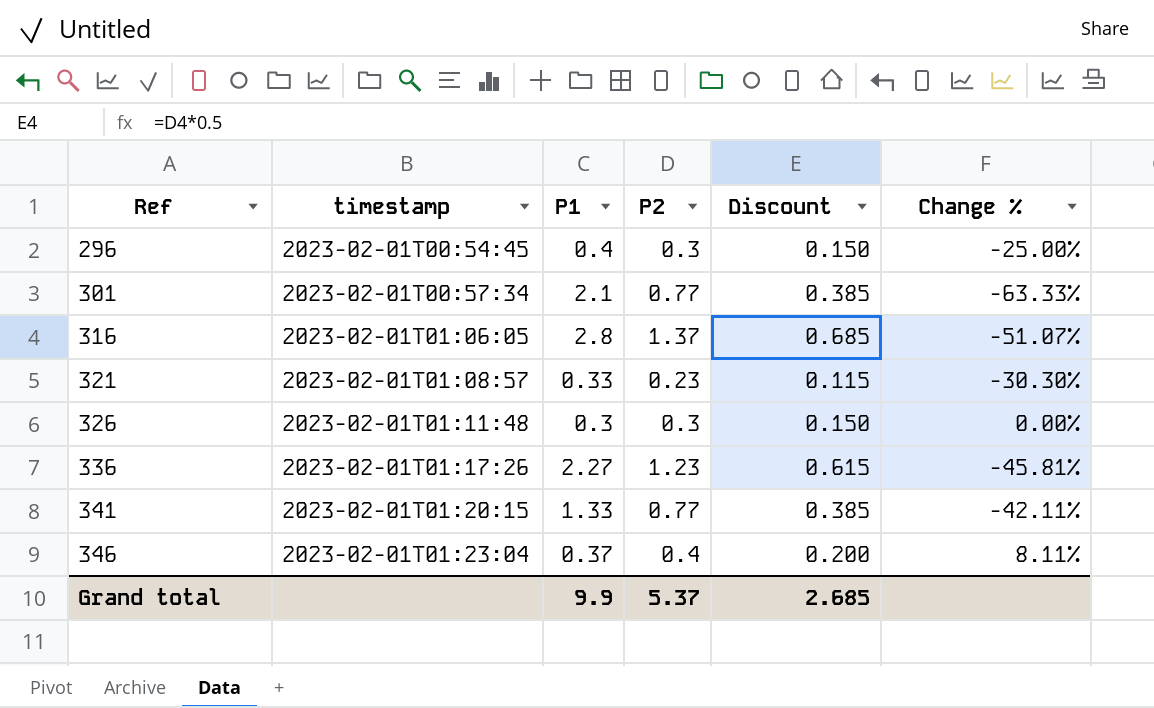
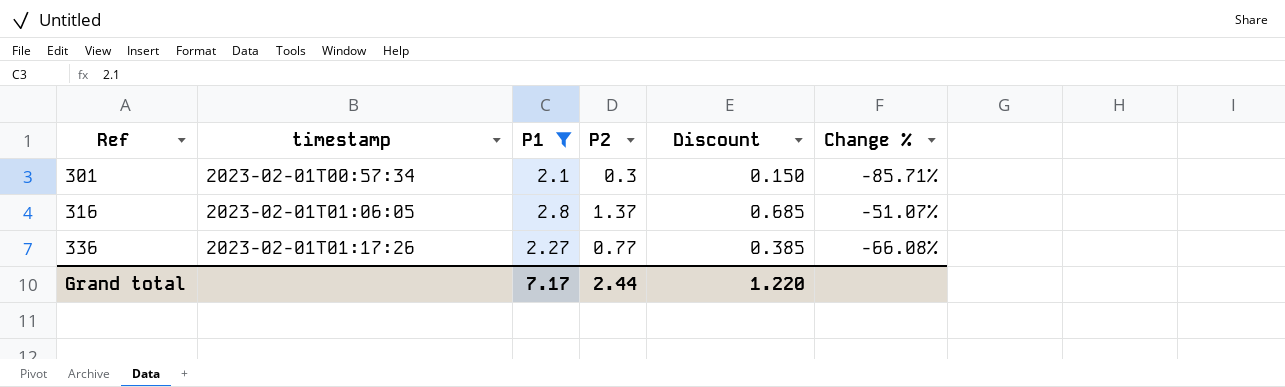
filter: none -> P1 >= 2.1
301 | P2: 0.77 -> 0.3
301 | Discount: 0.385 -> 0.150
301 | Change %: -63.33% -> -85.71%
336 | P2: 1.23 -> 0.77
336 | Discount: 0.615 -> 0.385
336 | Change %: -45.81% -> -66.08%
Grand total | P1: 9.9 -> 7.17
Grand total | P2: 5.37 -> 2.44
Grand total | Discount: 2.685 -> 1.220

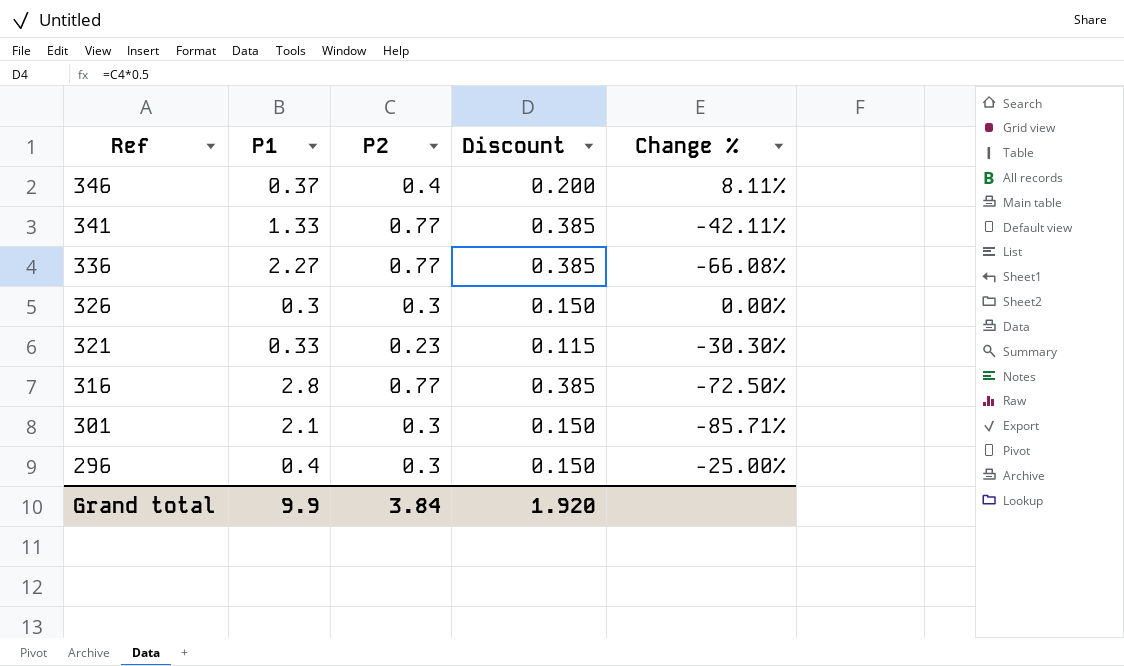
filter: P1 >= 2.1 -> none
row order: Ref ascending -> Ref descending
column timestamp | position: 2 -> none
316 | P2: 1.37 -> 0.77
316 | Discount: 0.685 -> 0.385
316 | Change %: -51.07% -> -72.50%
Grand total | P1: 7.17 -> 9.9
Grand total | P2: 2.44 -> 3.84
Grand total | Discount: 1.220 -> 1.920

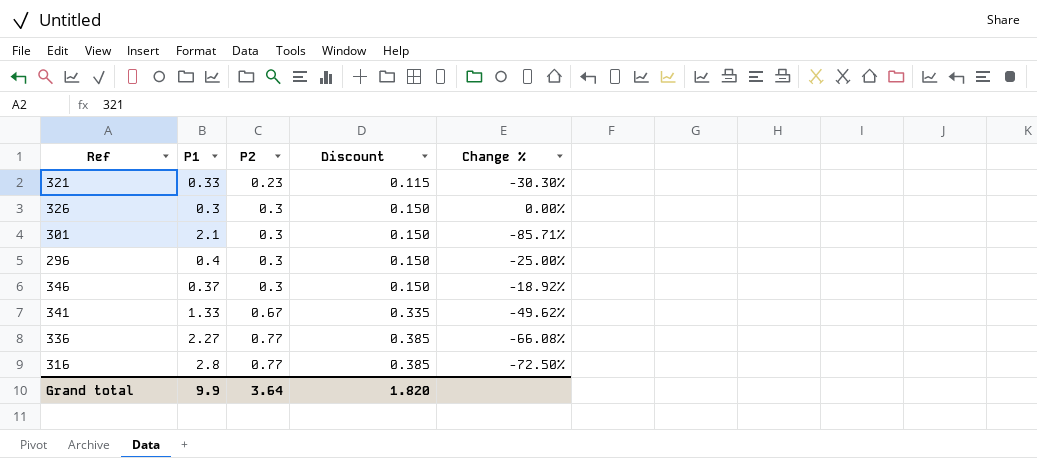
row order: Ref descending -> P2 ascending
346 | P2: 0.4 -> 0.3
346 | Discount: 0.200 -> 0.150
346 | Change %: 8.11% -> -18.92%
341 | P2: 0.77 -> 0.67
341 | Discount: 0.385 -> 0.335
341 | Change %: -42.11% -> -49.62%
Grand total | P2: 3.84 -> 3.64
Grand total | Discount: 1.920 -> 1.820

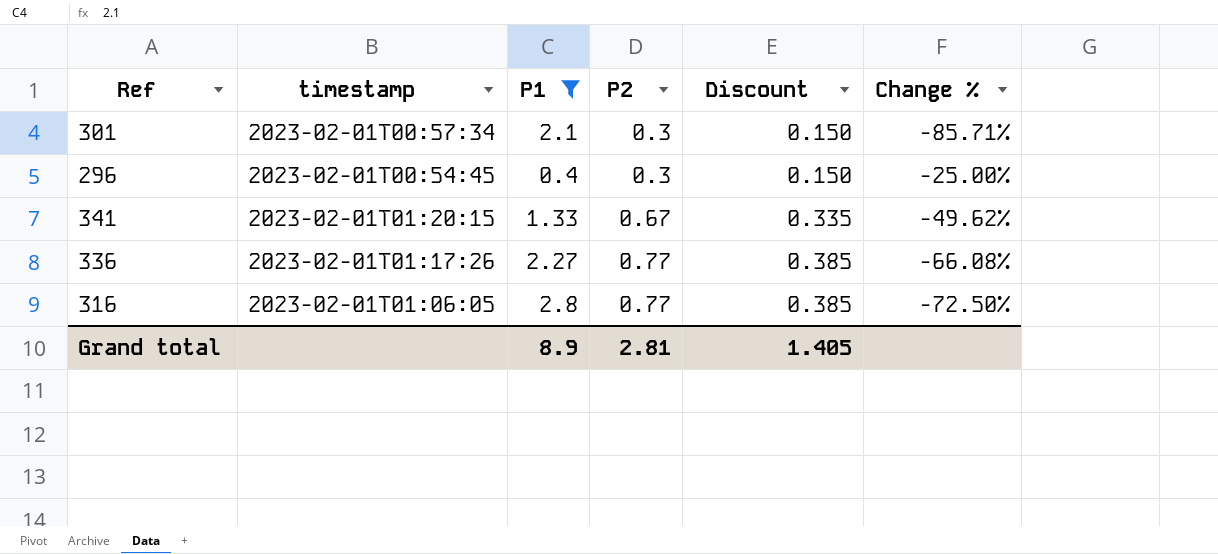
filter: none -> P1 >= 0.4
column timestamp | position: none -> 2
Grand total | P1: 9.9 -> 8.9
Grand total | P2: 3.64 -> 2.81
Grand total | Discount: 1.820 -> 1.405

